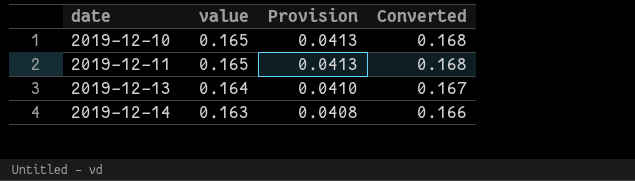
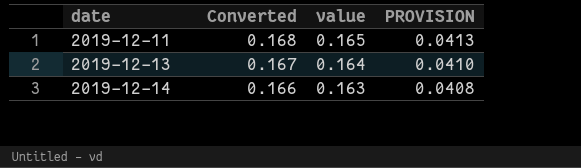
column Converted | position: 4 -> 2
column name: Provision -> PROVISION
row 2019-12-10: 0.165 | 0.0413 | 0.168 -> none

